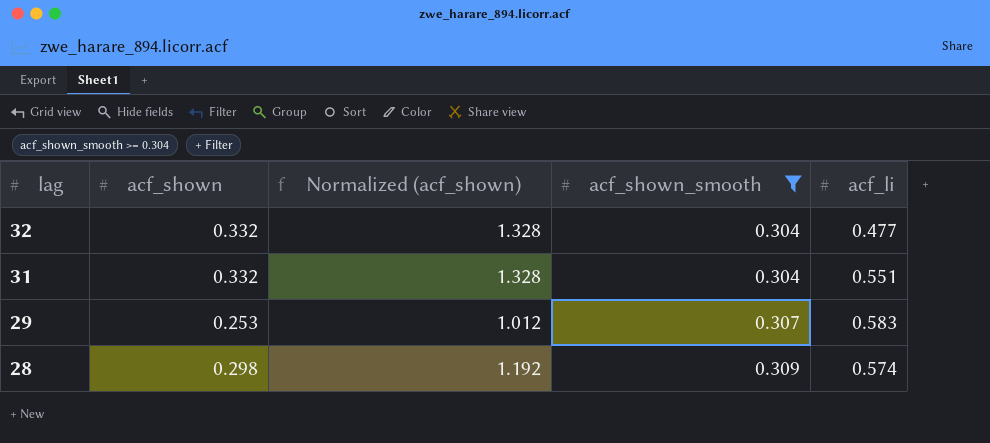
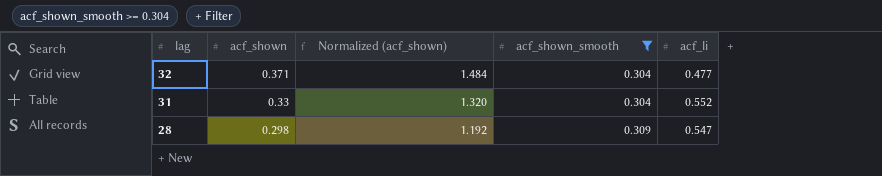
row 29: 0.253 | 1.012 | 0.307 | 0.583 -> none
32 | acf_shown: 0.332 -> 0.371
32 | Normalized (acf_shown): 1.328 -> 1.484
31 | acf_shown: 0.332 -> 0.33
31 | Normalized (acf_shown): 1.328 -> 1.320
31 | acf_li: 0.551 -> 0.552
28 | acf_li: 0.574 -> 0.547

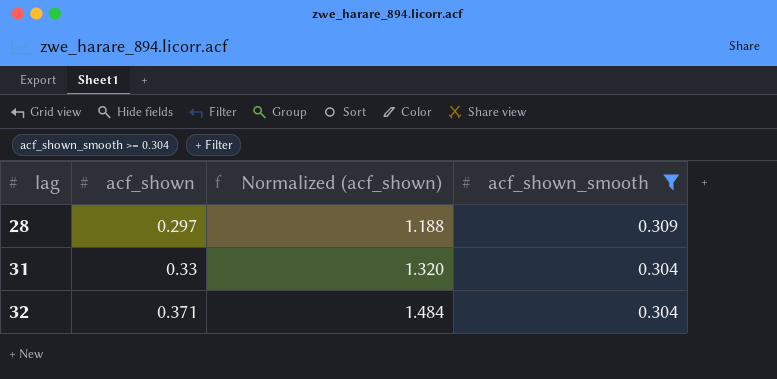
row order: lag descending -> lag ascending
column acf_li | position: 5 -> none
28 | acf_shown: 0.298 -> 0.297
28 | Normalized (acf_shown): 1.192 -> 1.188

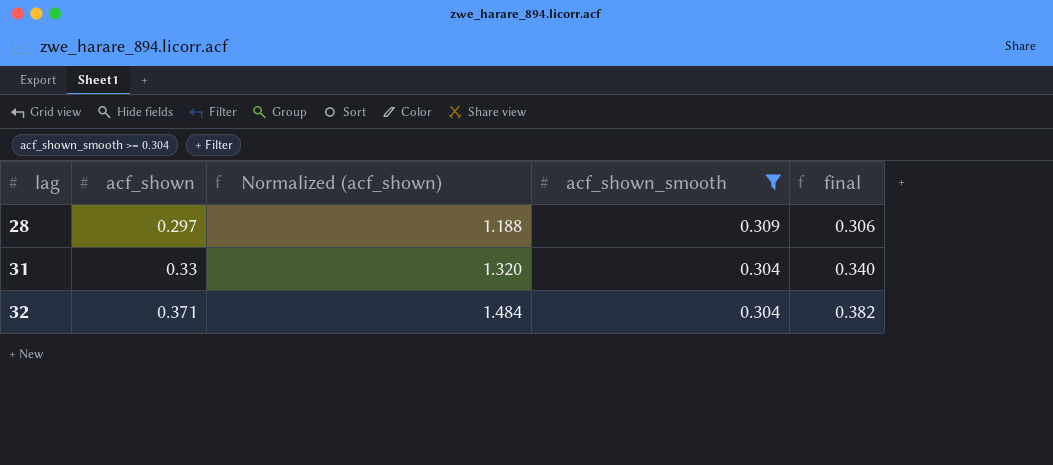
column final | formula: none -> [acf_shown] * 1.03

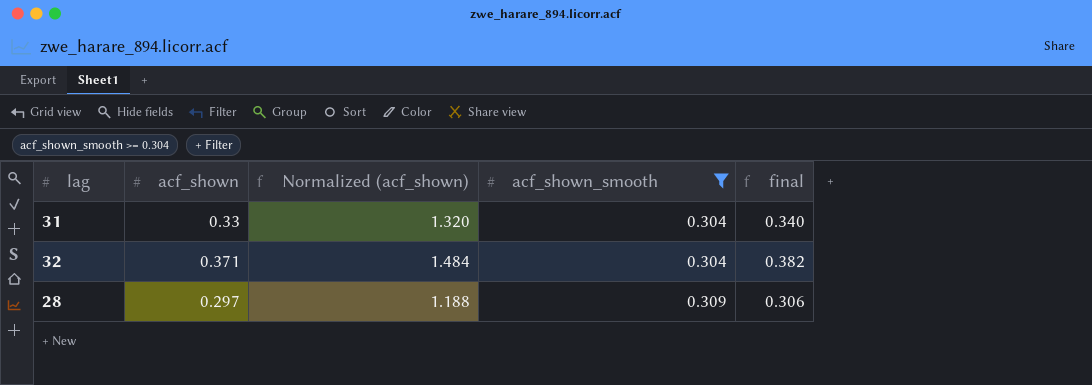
row order: lag ascending -> acf_shown_smooth ascending

